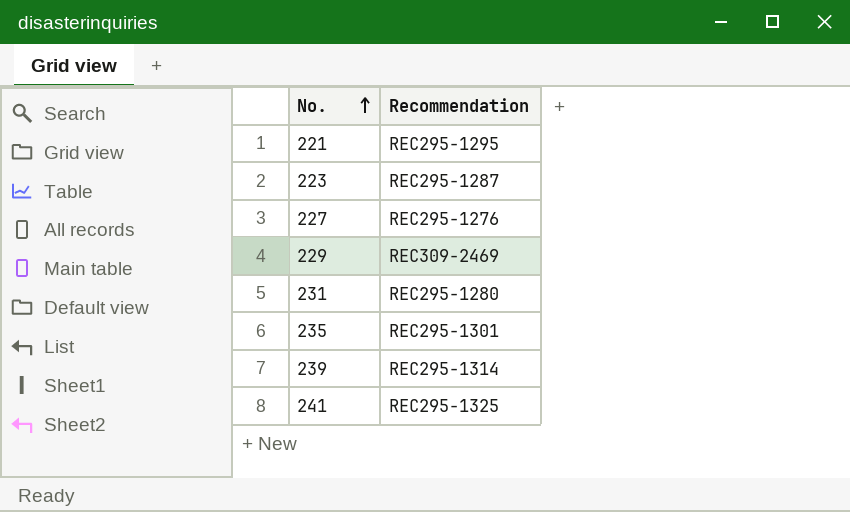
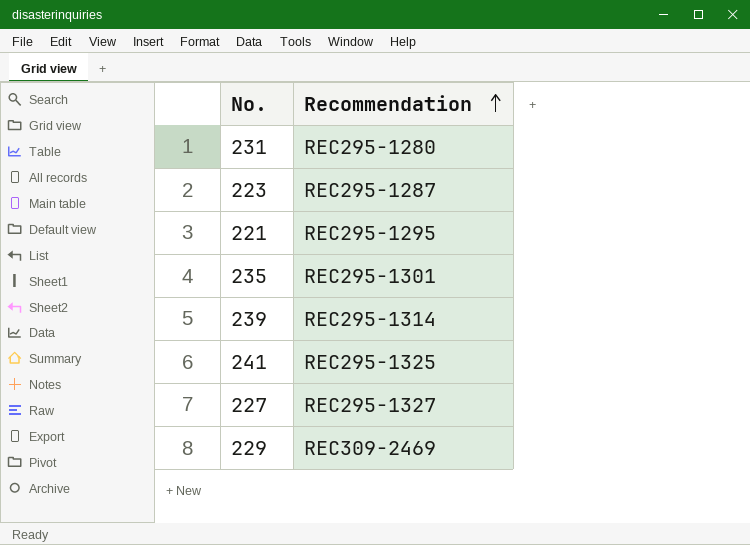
row order: No. ascending -> Recommendation ascending
227 | Recommendation: REC295-1276 -> REC295-1327

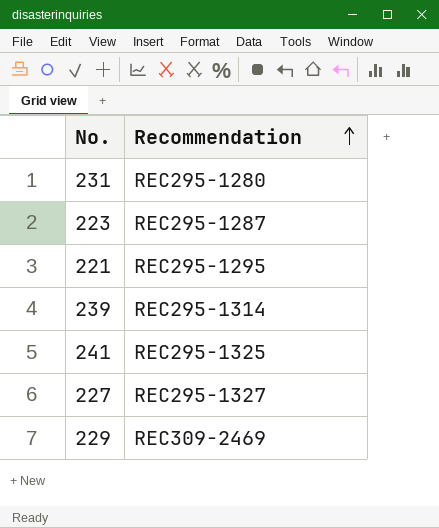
row 235: REC295-1301 -> none

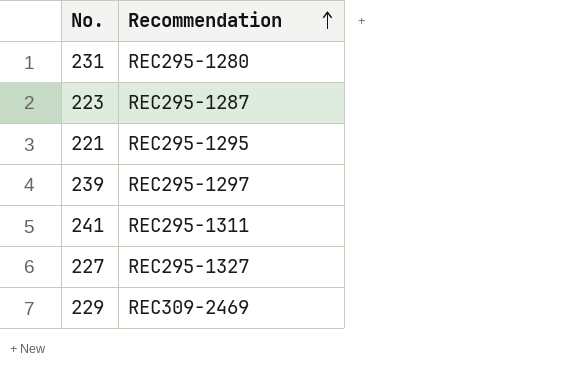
239 | Recommendation: REC295-1314 -> REC295-1297
241 | Recommendation: REC295-1325 -> REC295-1311

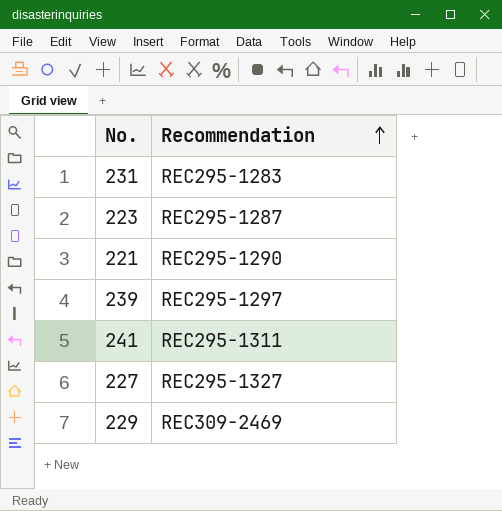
231 | Recommendation: REC295-1280 -> REC295-1283
221 | Recommendation: REC295-1295 -> REC295-1290

